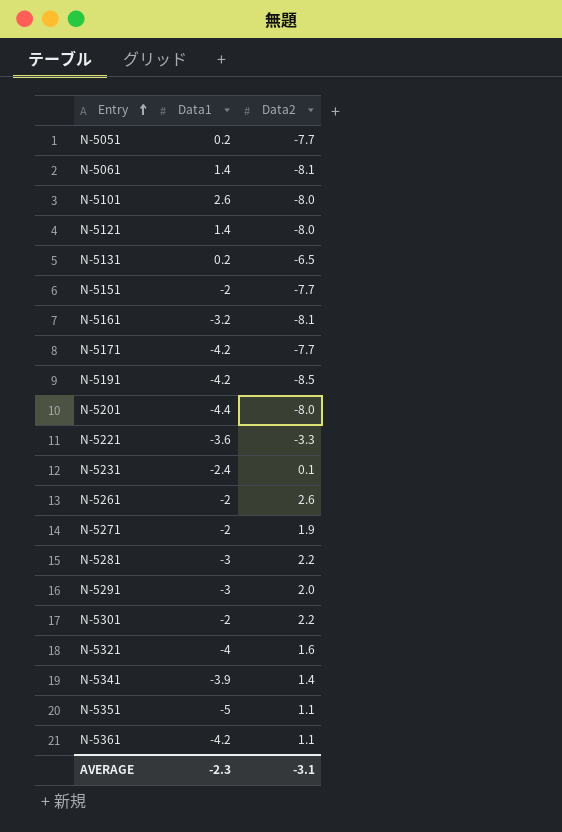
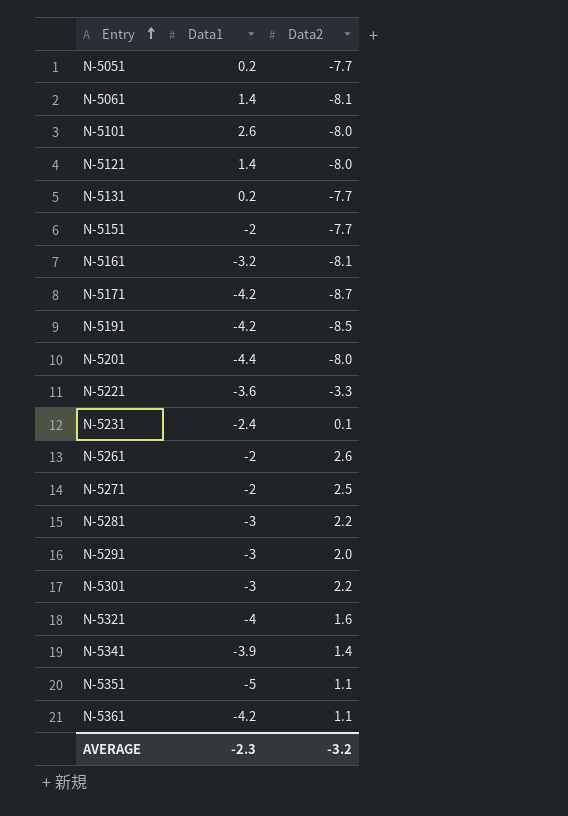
N-5131 | Data2: -6.5 -> -7.7
N-5171 | Data2: -7.7 -> -8.7
N-5271 | Data2: 1.9 -> 2.5
N-5301 | Data1: -2 -> -3
AVERAGE | Data2: -3.1 -> -3.2

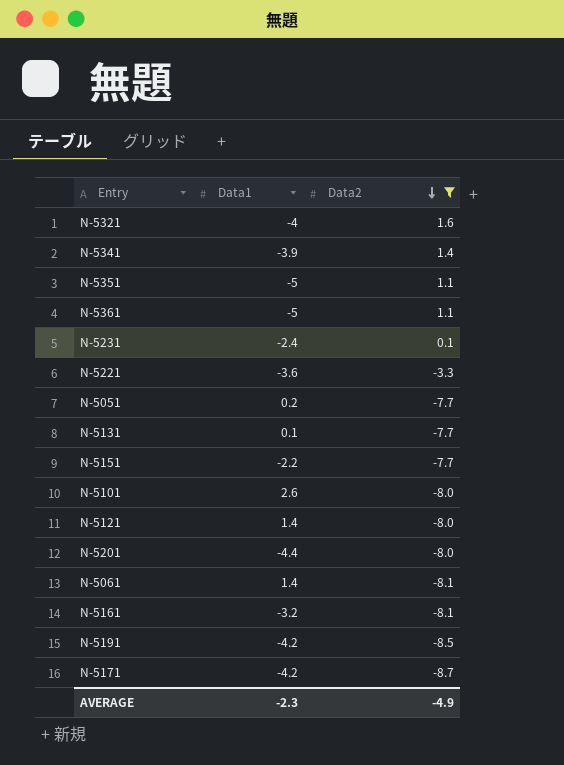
filter: none -> Data2 <= 1.6
row order: Entry ascending -> Data2 descending
N-5361 | Data1: -4.2 -> -5
N-5131 | Data1: 0.2 -> 0.1
N-5151 | Data1: -2 -> -2.2
AVERAGE | Data2: -3.2 -> -4.9

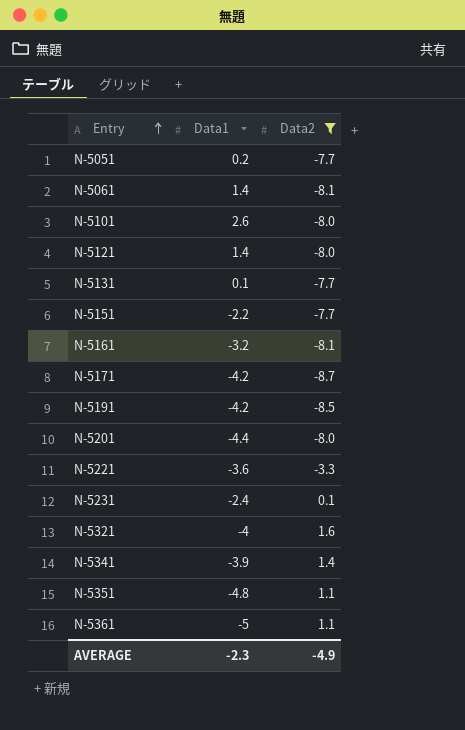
row order: Data2 descending -> Entry ascending
N-5351 | Data1: -5 -> -4.8

